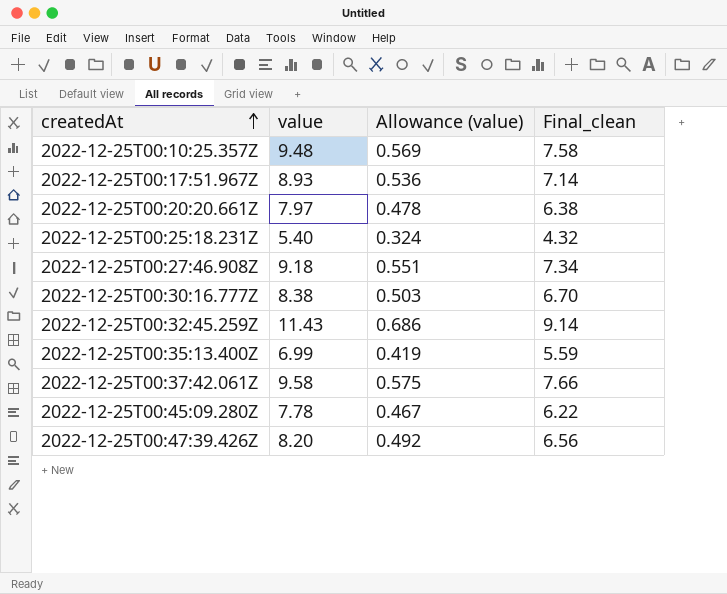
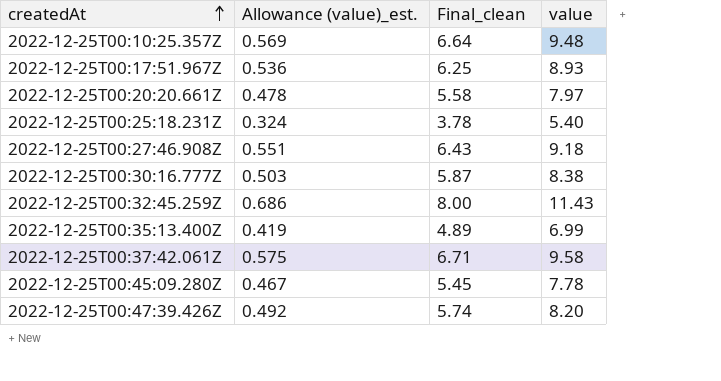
column name: Allowance (value) -> Allowance (value)_est.
column Final_clean | formula: [value] * 0.8 -> [value] * 0.7
column value | position: 2 -> 4

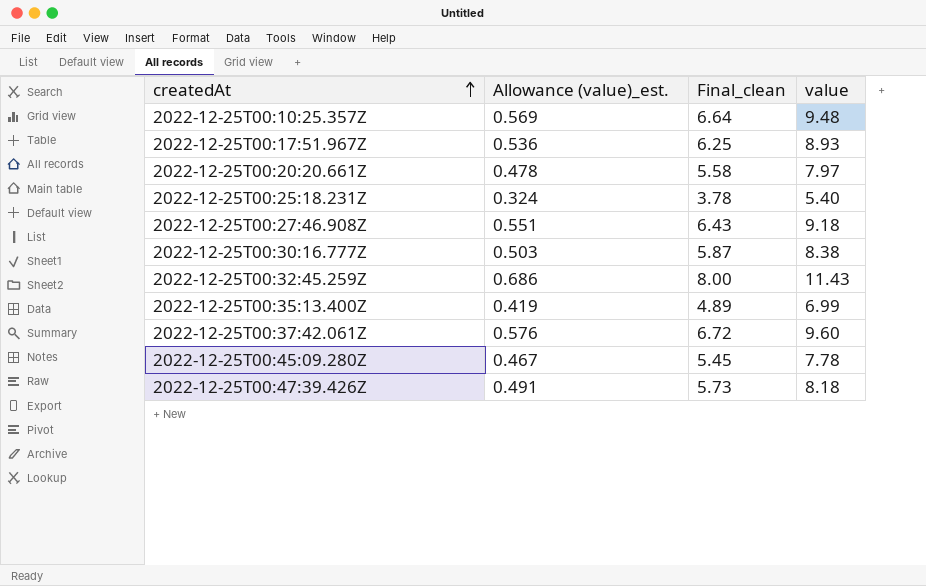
2022-12-25T00:37:42.061Z | Allowance (value)_est.: 0.575 -> 0.576
2022-12-25T00:37:42.061Z | Final_clean: 6.71 -> 6.72
2022-12-25T00:37:42.061Z | value: 9.58 -> 9.60
2022-12-25T00:47:39.426Z | Allowance (value)_est.: 0.492 -> 0.491
2022-12-25T00:47:39.426Z | Final_clean: 5.74 -> 5.73
2022-12-25T00:47:39.426Z | value: 8.20 -> 8.18

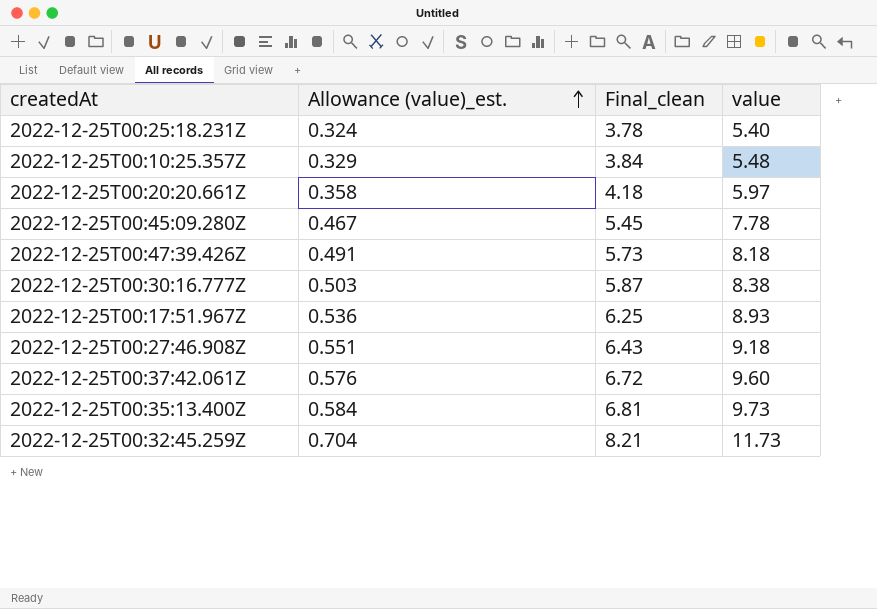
row order: createdAt ascending -> Allowance (value)_est. ascending
2022-12-25T00:10:25.357Z | Allowance (value)_est.: 0.569 -> 0.329
2022-12-25T00:10:25.357Z | Final_clean: 6.64 -> 3.84
2022-12-25T00:10:25.357Z | value: 9.48 -> 5.48
2022-12-25T00:20:20.661Z | Allowance (value)_est.: 0.478 -> 0.358
2022-12-25T00:20:20.661Z | Final_clean: 5.58 -> 4.18
2022-12-25T00:20:20.661Z | value: 7.97 -> 5.97
2022-12-25T00:35:13.400Z | Allowance (value)_est.: 0.419 -> 0.584
2022-12-25T00:35:13.400Z | Final_clean: 4.89 -> 6.81
2022-12-25T00:35:13.400Z | value: 6.99 -> 9.73
2022-12-25T00:32:45.259Z | Allowance (value)_est.: 0.686 -> 0.704
2022-12-25T00:32:45.259Z | Final_clean: 8.00 -> 8.21
2022-12-25T00:32:45.259Z | value: 11.43 -> 11.73

